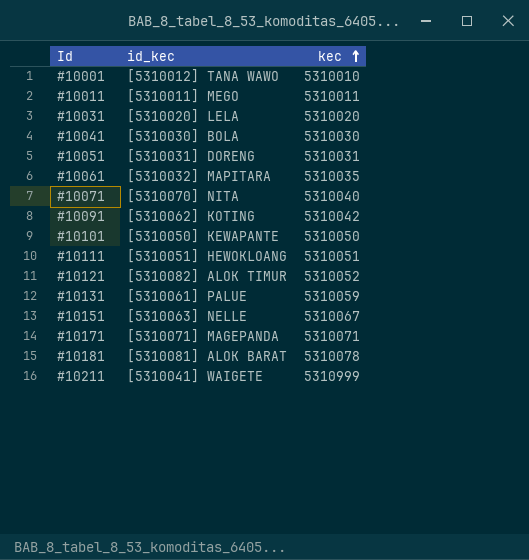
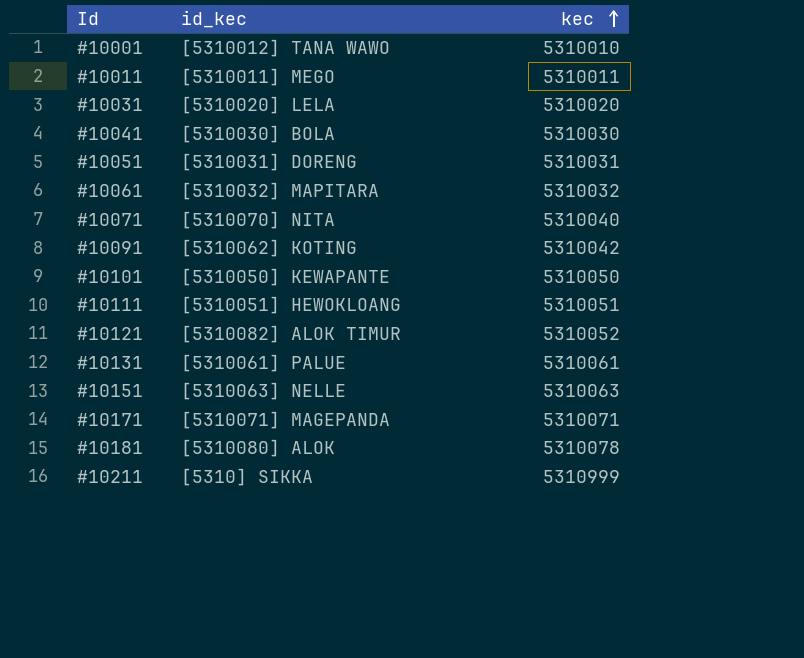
#10061 | kec: 5310035 -> 5310032
#10131 | kec: 5310059 -> 5310061
#10151 | kec: 5310067 -> 5310063
#10181 | id_kec: [5310081] ALOK BARAT -> [5310080] ALOK
#10211 | id_kec: [5310041] WAIGETE -> [5310] SIKKA

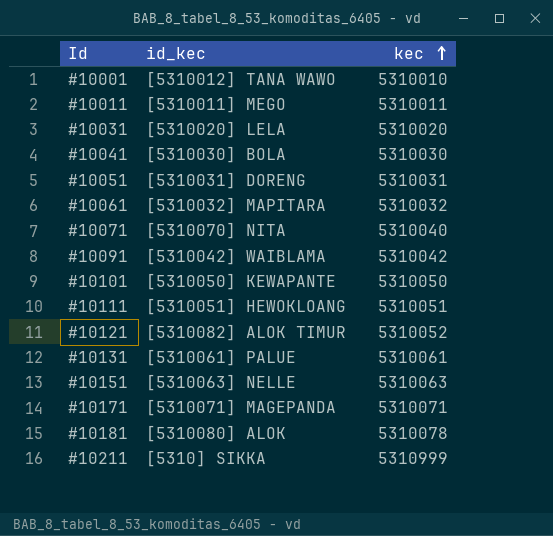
#10091 | id_kec: [5310062] KOTING -> [5310042] WAIBLAMA

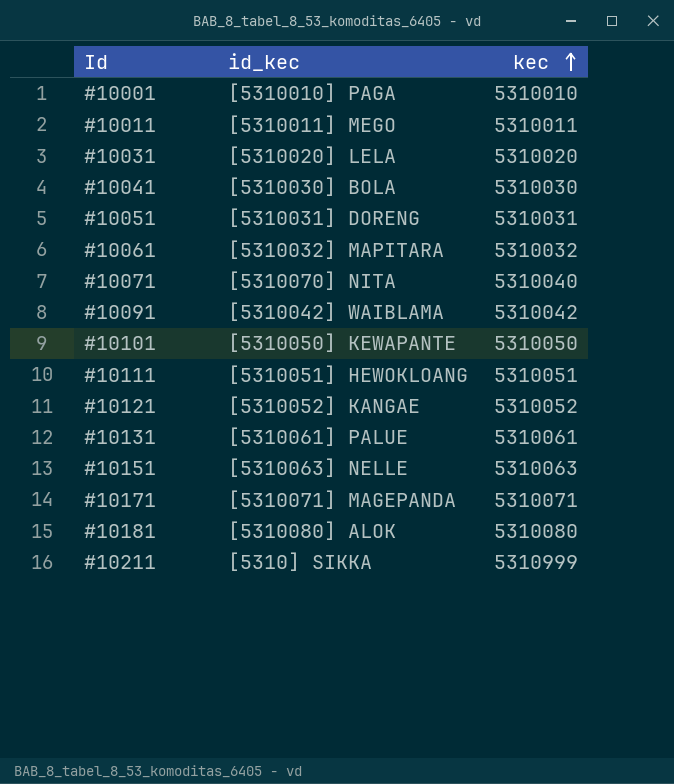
#10001 | id_kec: [5310012] TANA WAWO -> [5310010] PAGA
#10121 | id_kec: [5310082] ALOK TIMUR -> [5310052] KANGAE
#10181 | kec: 5310078 -> 5310080

